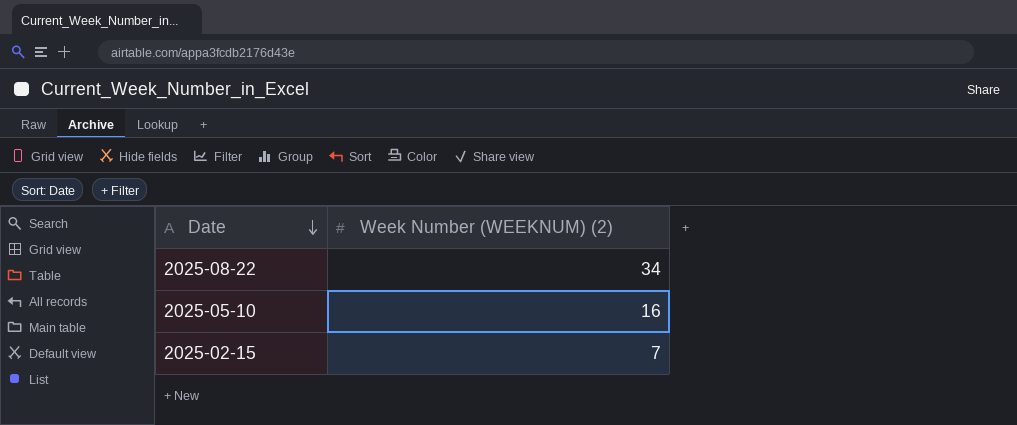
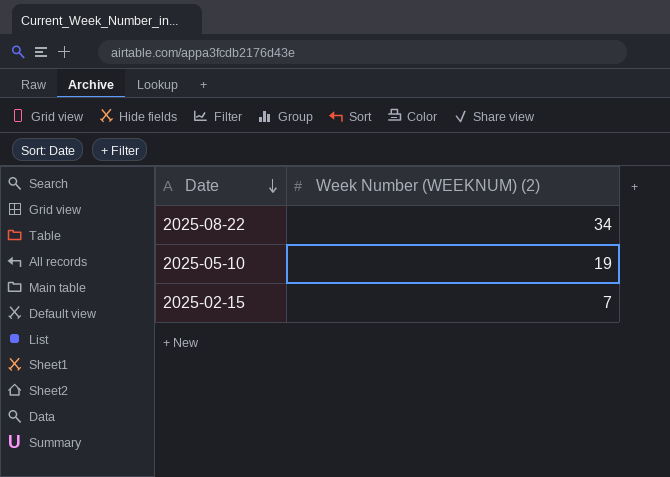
2025-05-10 | Week Number (WEEKNUM) (2): 16 -> 19

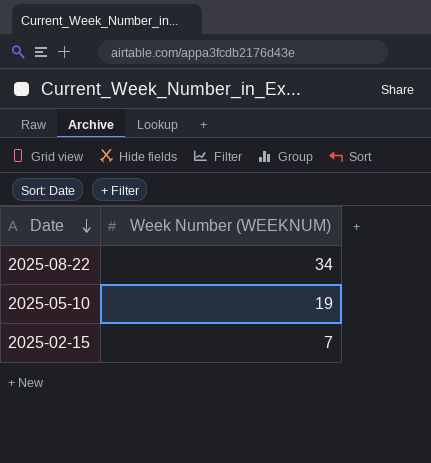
column name: Week Number (WEEKNUM) (2) -> Week Number (WEEKNUM)

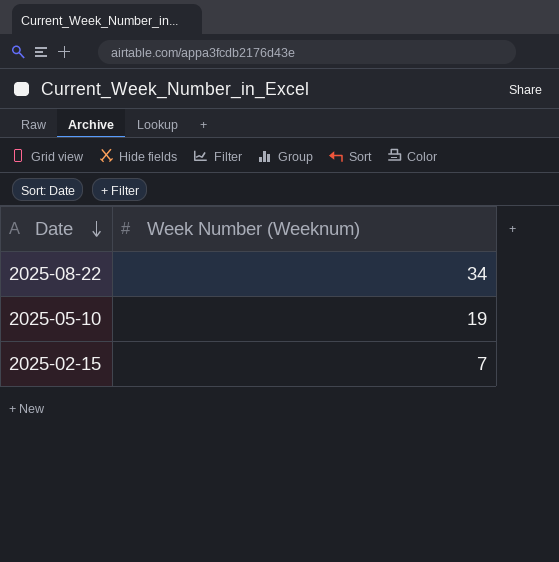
column name: Week Number (WEEKNUM) -> Week Number (Weeknum)

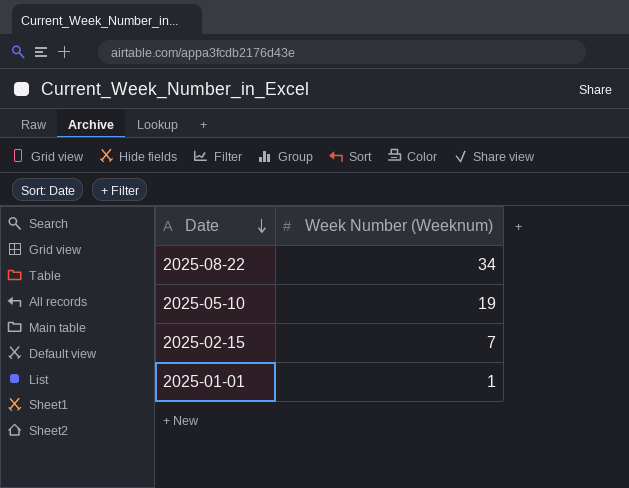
row 2025-01-01: none -> 1

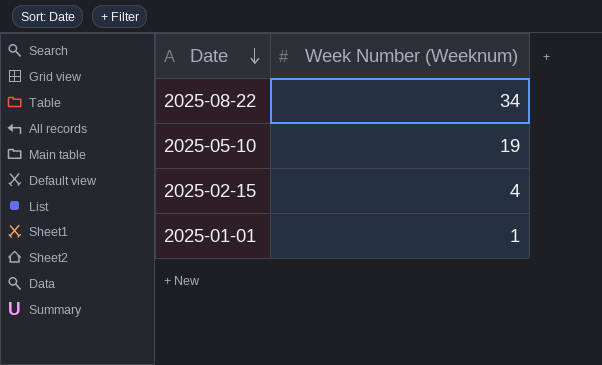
2025-02-15 | Week Number (Weeknum): 7 -> 4

